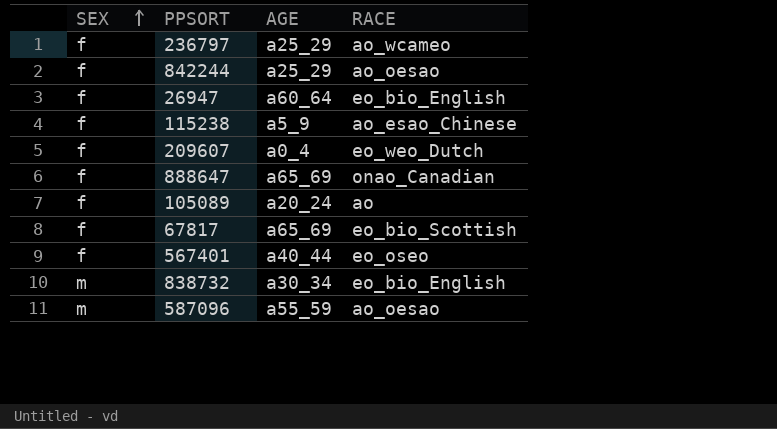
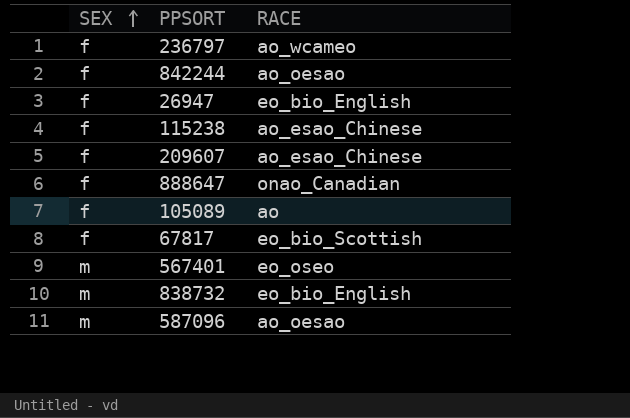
column AGE | position: 3 -> none
209607 | RACE: eo_weo_Dutch -> ao_esao_Chinese
567401 | SEX: f -> m

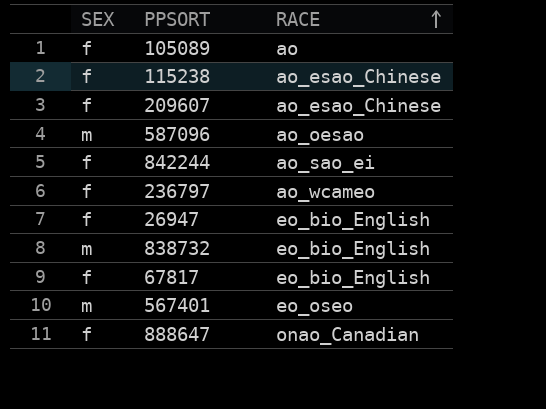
row order: SEX ascending -> RACE ascending
842244 | RACE: ao_oesao -> ao_sao_ei
67817 | RACE: eo_bio_Scottish -> eo_bio_English

